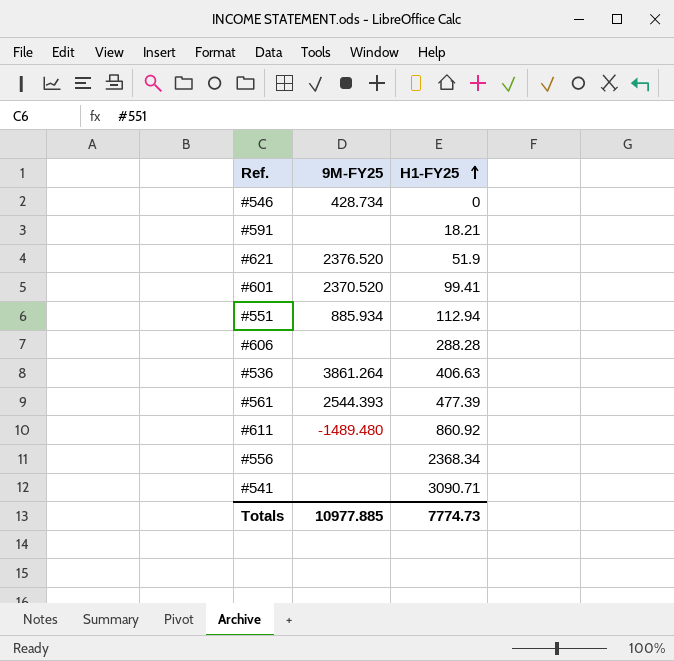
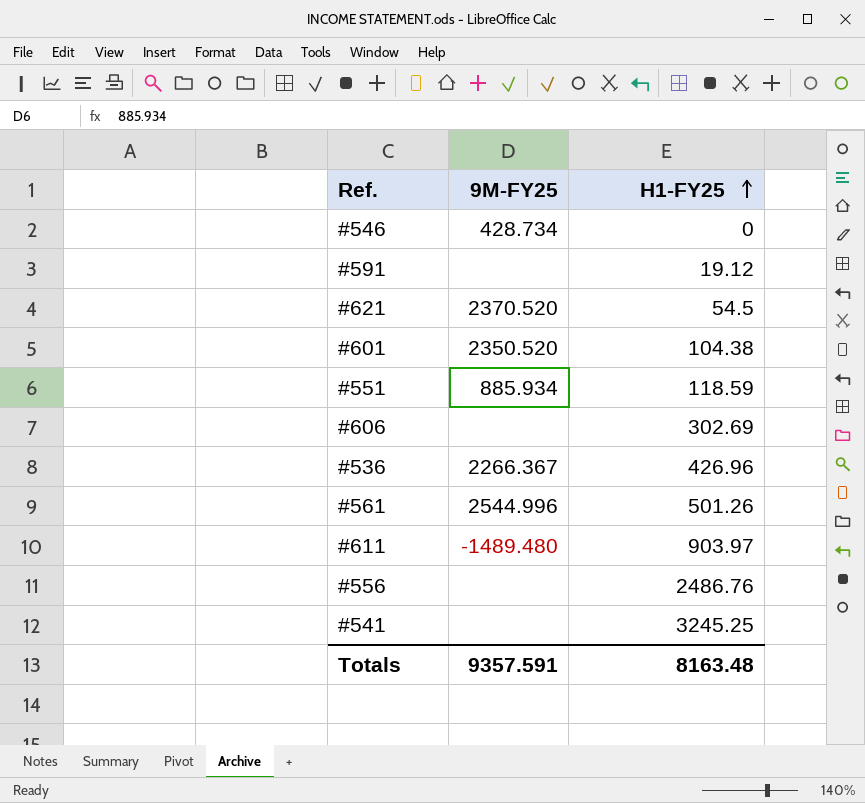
#591 | H1-FY25: 18.21 -> 19.12
#621 | 9M-FY25: 2376.520 -> 2370.520
#621 | H1-FY25: 51.9 -> 54.5
#601 | 9M-FY25: 2370.520 -> 2350.520
#601 | H1-FY25: 99.41 -> 104.38
#551 | H1-FY25: 112.94 -> 118.59
#606 | H1-FY25: 288.28 -> 302.69
#536 | 9M-FY25: 3861.264 -> 2266.367
#536 | H1-FY25: 406.63 -> 426.96
#561 | 9M-FY25: 2544.393 -> 2544.996
#561 | H1-FY25: 477.39 -> 501.26
#611 | H1-FY25: 860.92 -> 903.97
#556 | H1-FY25: 2368.34 -> 2486.76
#541 | H1-FY25: 3090.71 -> 3245.25
Totals | 9M-FY25: 10977.885 -> 9357.591
Totals | H1-FY25: 7774.73 -> 8163.48

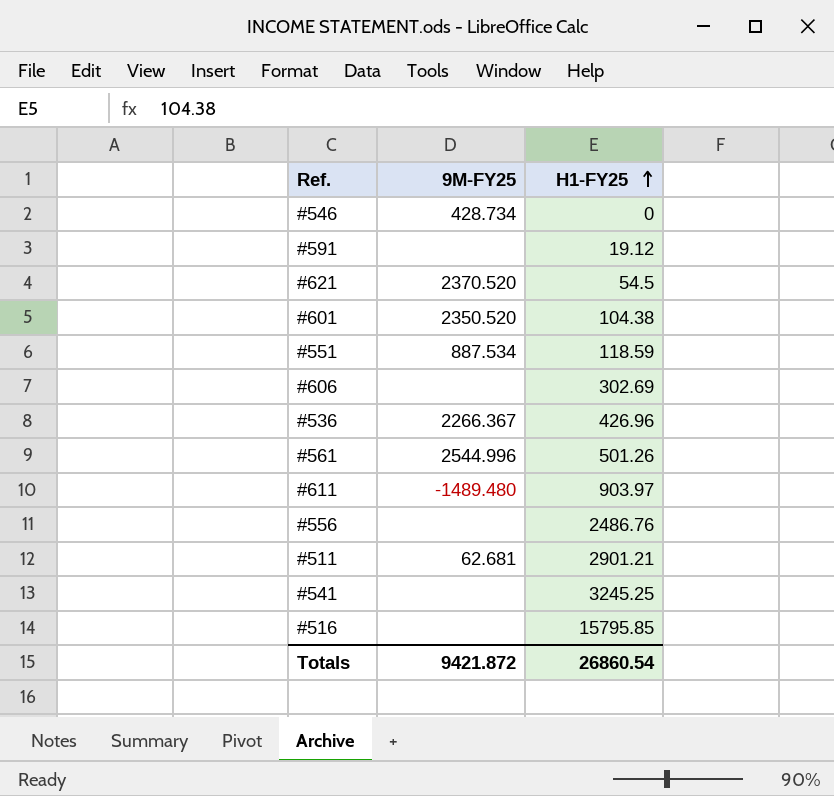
#551 | 9M-FY25: 885.934 -> 887.534
row #511: none -> 62.681 | 2901.21
row #516: none -> none | 15795.85
Totals | 9M-FY25: 9357.591 -> 9421.872
Totals | H1-FY25: 8163.48 -> 26860.54

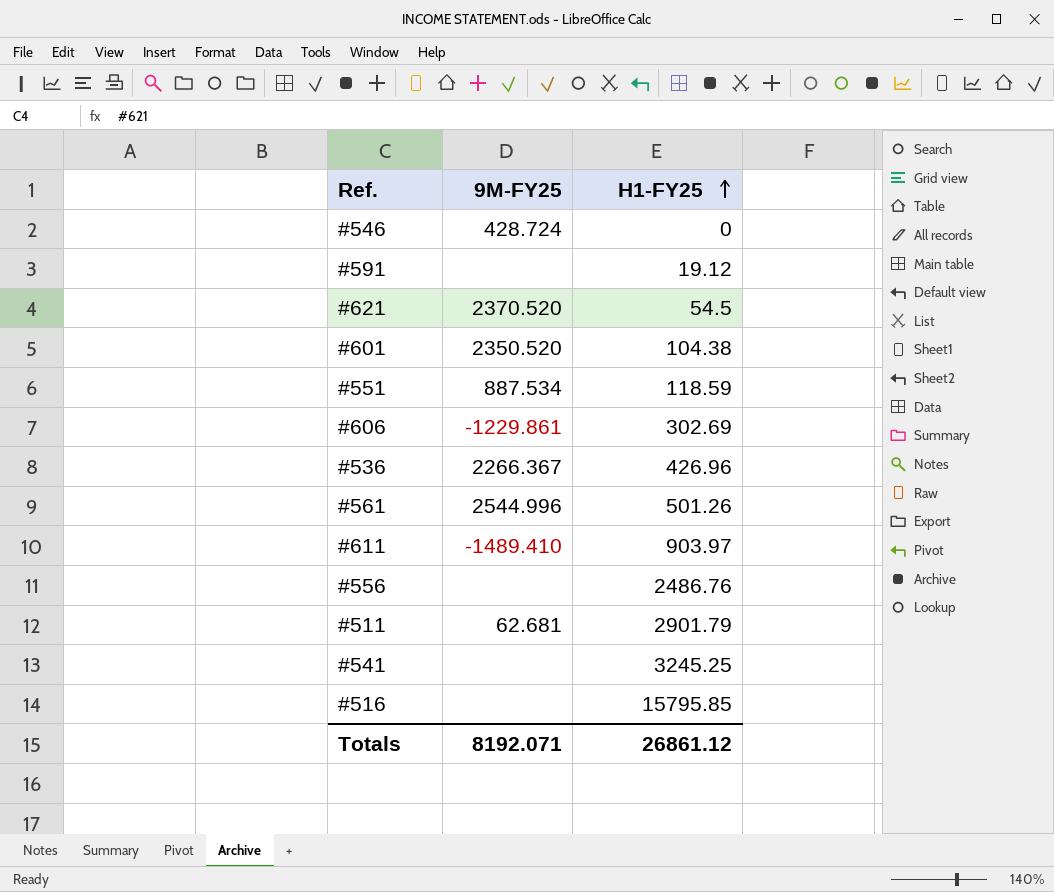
#546 | 9M-FY25: 428.734 -> 428.724
#606 | 9M-FY25: none -> -1229.861
#611 | 9M-FY25: -1489.480 -> -1489.410
#511 | H1-FY25: 2901.21 -> 2901.79
Totals | 9M-FY25: 9421.872 -> 8192.071
Totals | H1-FY25: 26860.54 -> 26861.12

